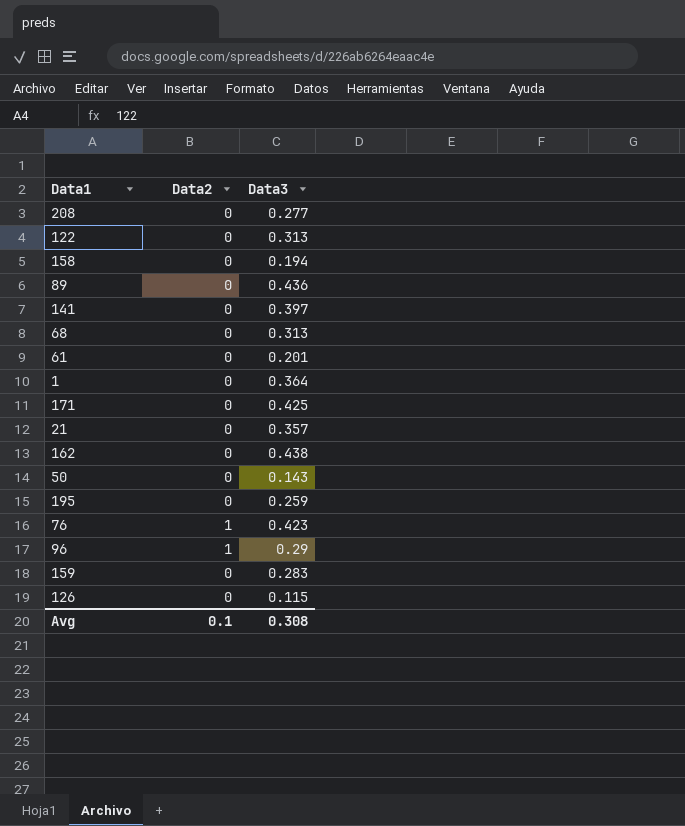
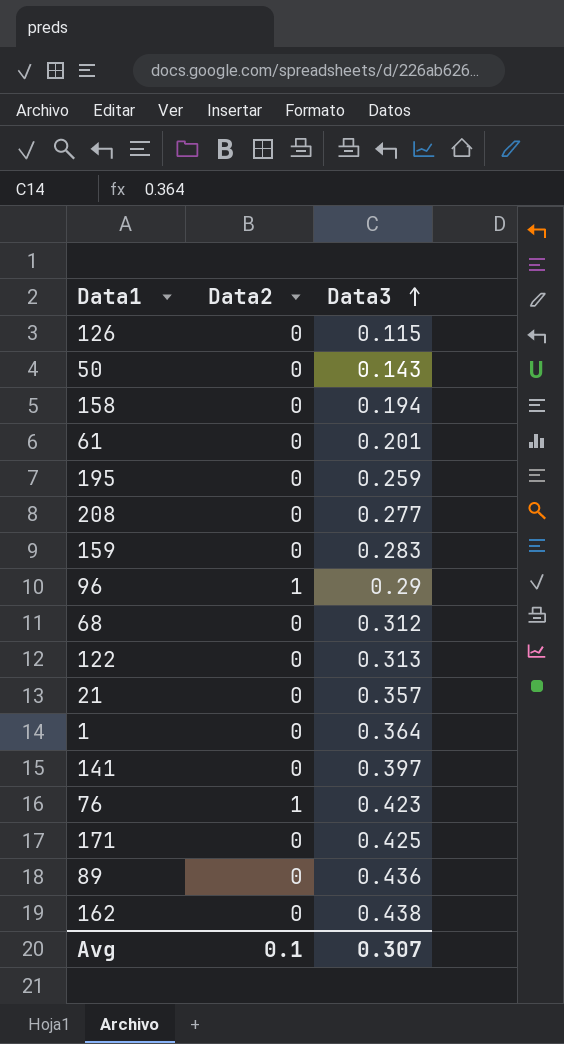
row order: none -> Data3 ascending
68 | Data3: 0.313 -> 0.312
Avg | Data3: 0.308 -> 0.307

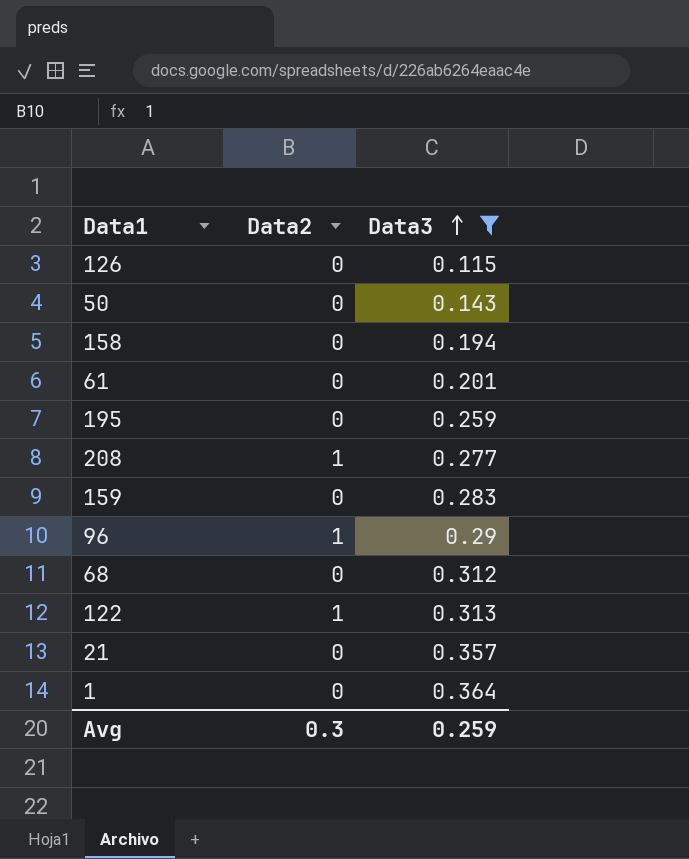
filter: none -> Data3 <= 0.364
208 | Data2: 0 -> 1
122 | Data2: 0 -> 1
Avg | Data2: 0.1 -> 0.3
Avg | Data3: 0.307 -> 0.259

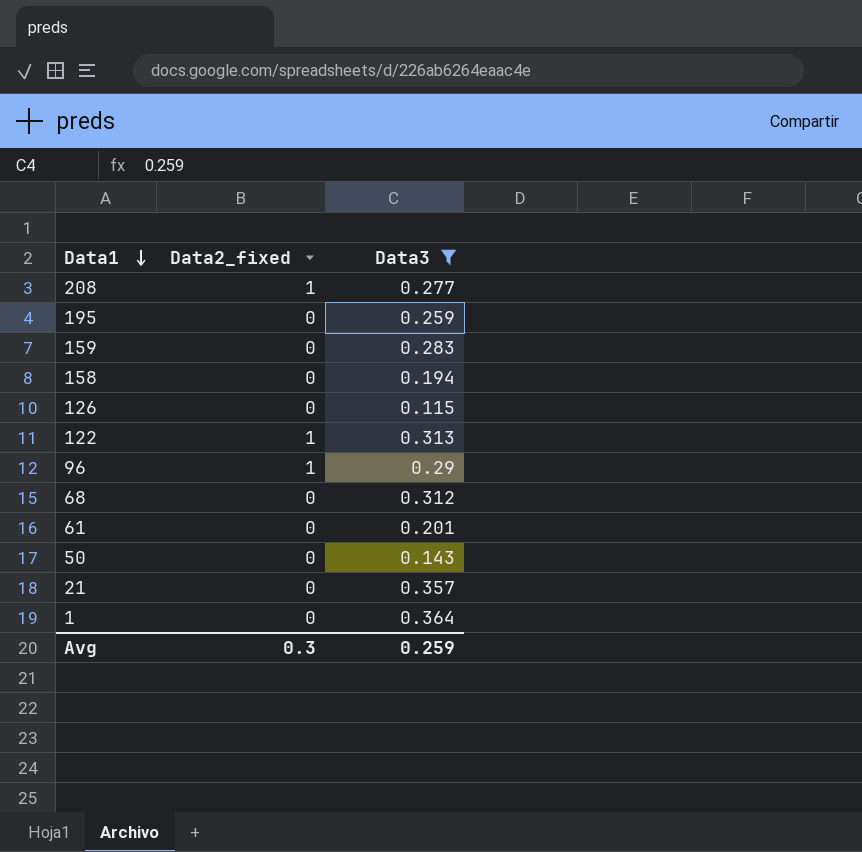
row order: Data3 ascending -> Data1 descending
column name: Data2 -> Data2_fixed

